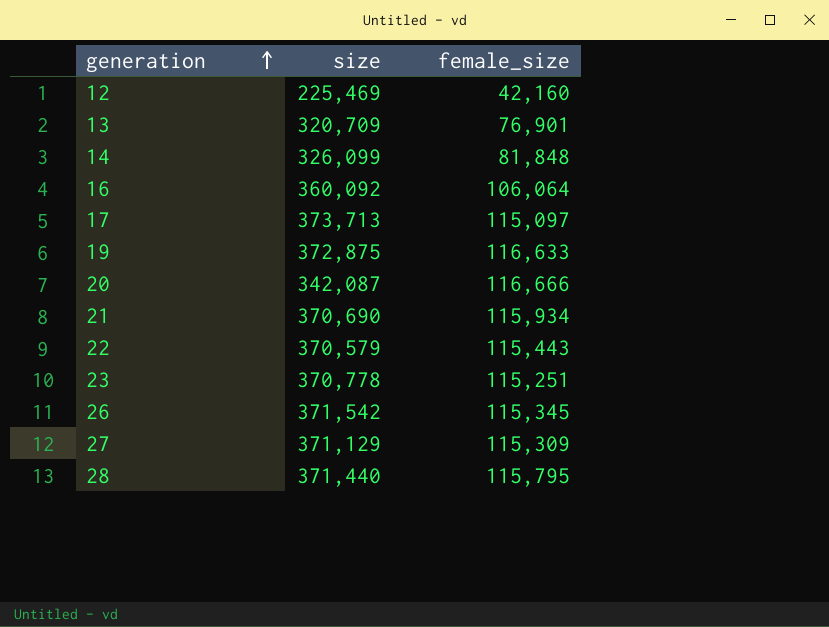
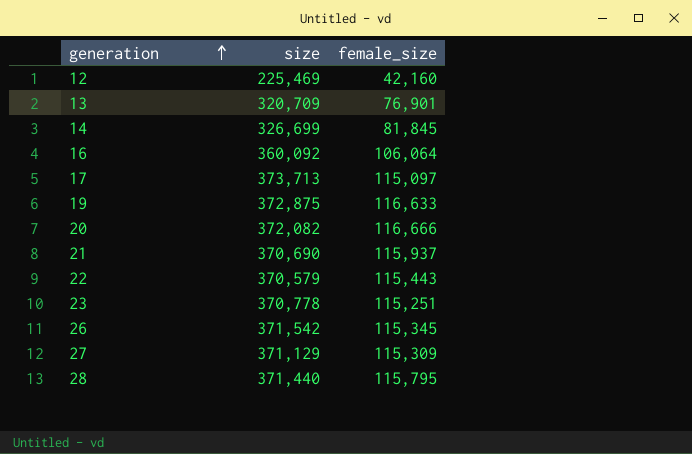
14 | size: 326,099 -> 326,699
14 | female_size: 81,848 -> 81,845
20 | size: 342,087 -> 372,082
21 | female_size: 115,934 -> 115,937

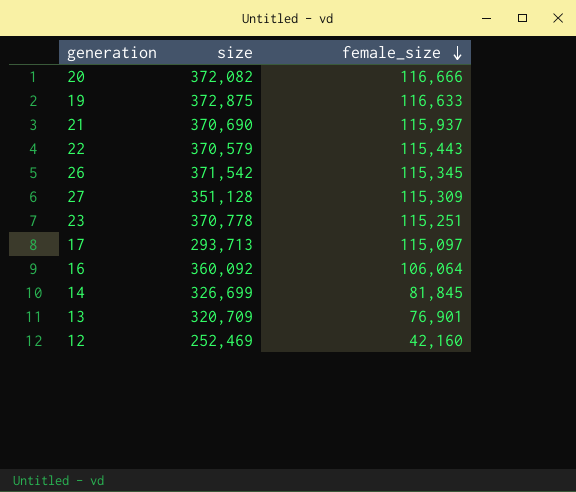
row order: generation ascending -> female_size descending
row 28: 371,440 | 115,795 -> none
27 | size: 371,129 -> 351,128
17 | size: 373,713 -> 293,713
12 | size: 225,469 -> 252,469

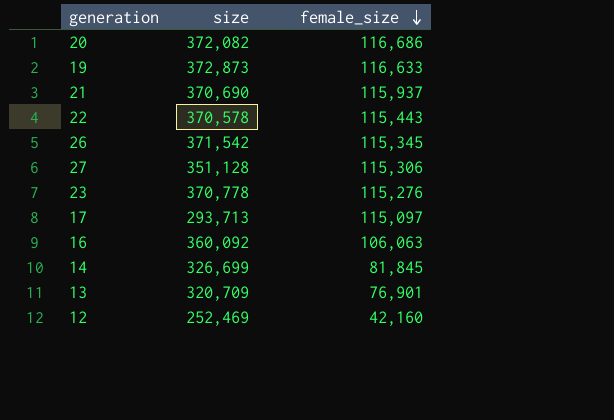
20 | female_size: 116,666 -> 116,686
19 | size: 372,875 -> 372,873
22 | size: 370,579 -> 370,578
27 | female_size: 115,309 -> 115,306
23 | female_size: 115,251 -> 115,276
16 | female_size: 106,064 -> 106,063

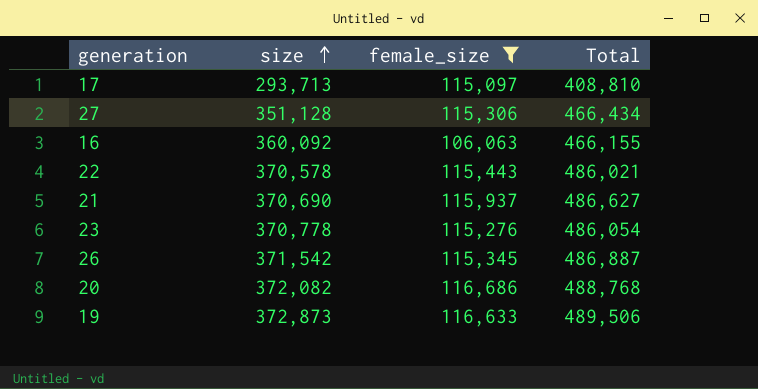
filter: none -> female_size >= 106,063
row order: female_size descending -> size ascending
column Total | formula: none -> [size] + [female_size]

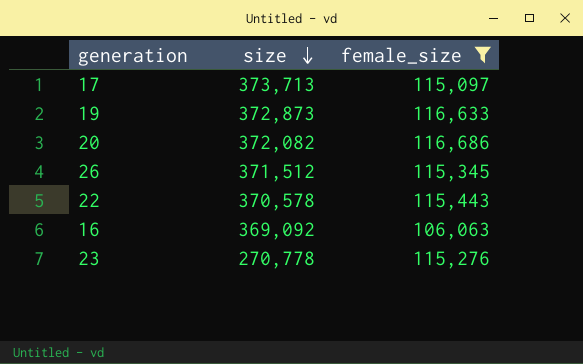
row order: size ascending -> size descending
column Total | formula: [size] + [female_size] -> none
row 27: 351,128 | 115,306 | 466,434 -> none
row 21: 370,690 | 115,937 | 486,627 -> none
17 | size: 293,713 -> 373,713
26 | size: 371,542 -> 371,512
16 | size: 360,092 -> 369,092
23 | size: 370,778 -> 270,778

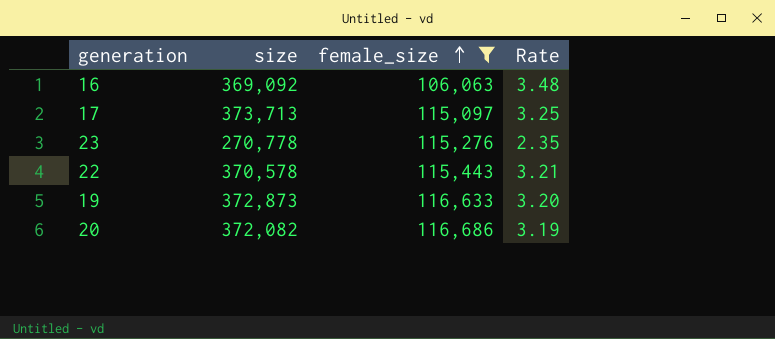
row order: size descending -> female_size ascending
column Rate | formula: none -> [size] / [female_size]
row 26: 371,512 | 115,345 -> none

